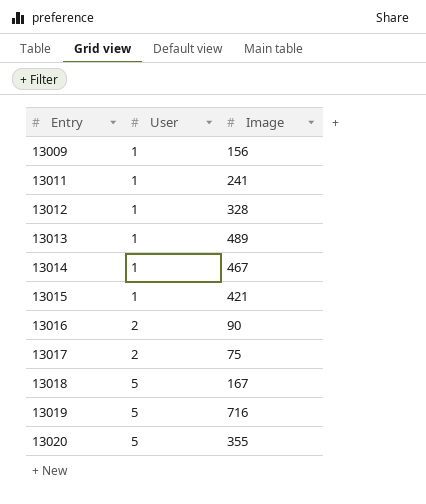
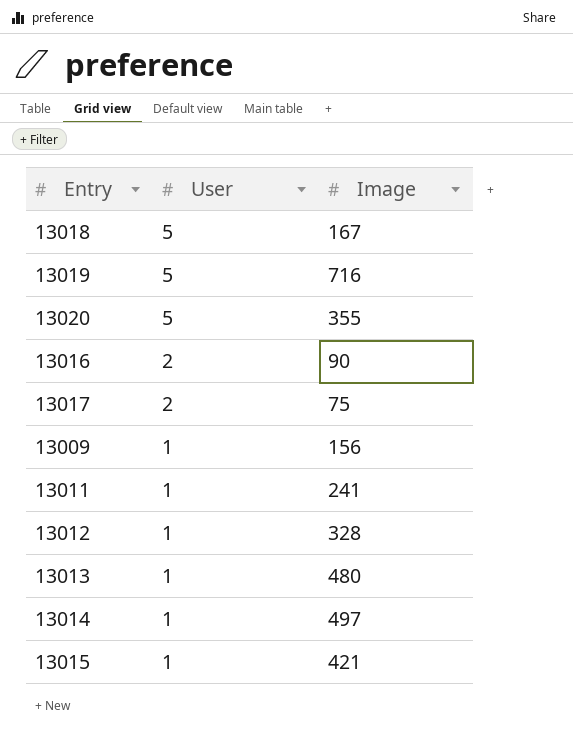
row order: Entry ascending -> User descending
13013 | Image: 489 -> 480
13014 | Image: 467 -> 497

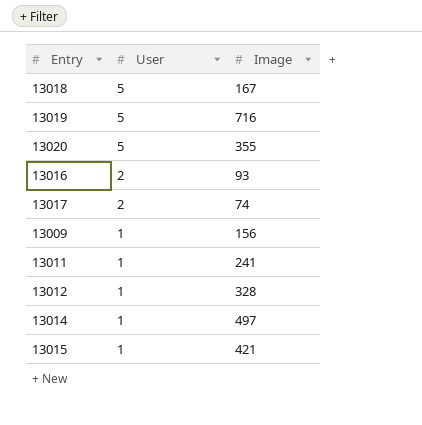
row 13013: 1 | 480 -> none
13016 | Image: 90 -> 93
13017 | Image: 75 -> 74

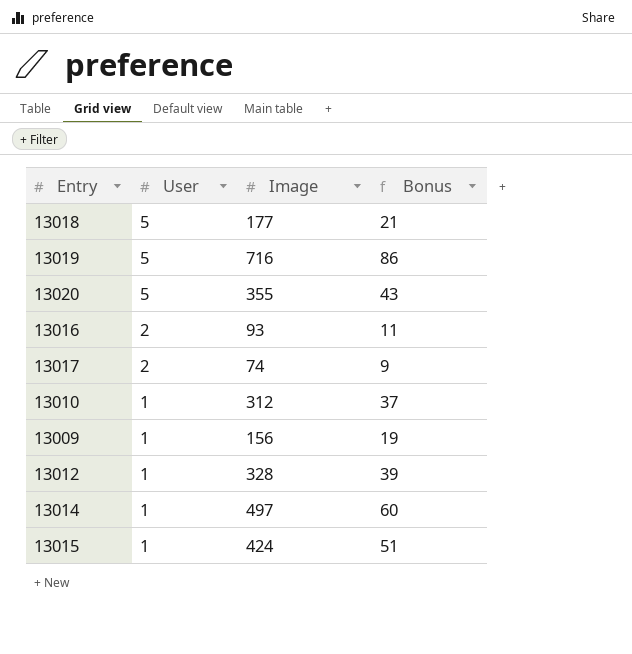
column Bonus | formula: none -> [Image] * 0.12
row 13011: 1 | 241 -> none
13018 | Image: 167 -> 177
row 13010: none -> 1 | 312 | 37
13015 | Image: 421 -> 424

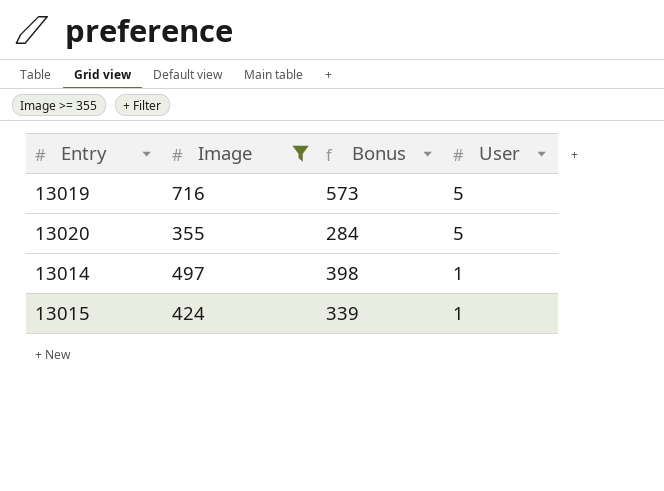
filter: none -> Image >= 355
column Bonus | formula: [Image] * 0.12 -> [Image] * 0.8
column User | position: 2 -> 4

